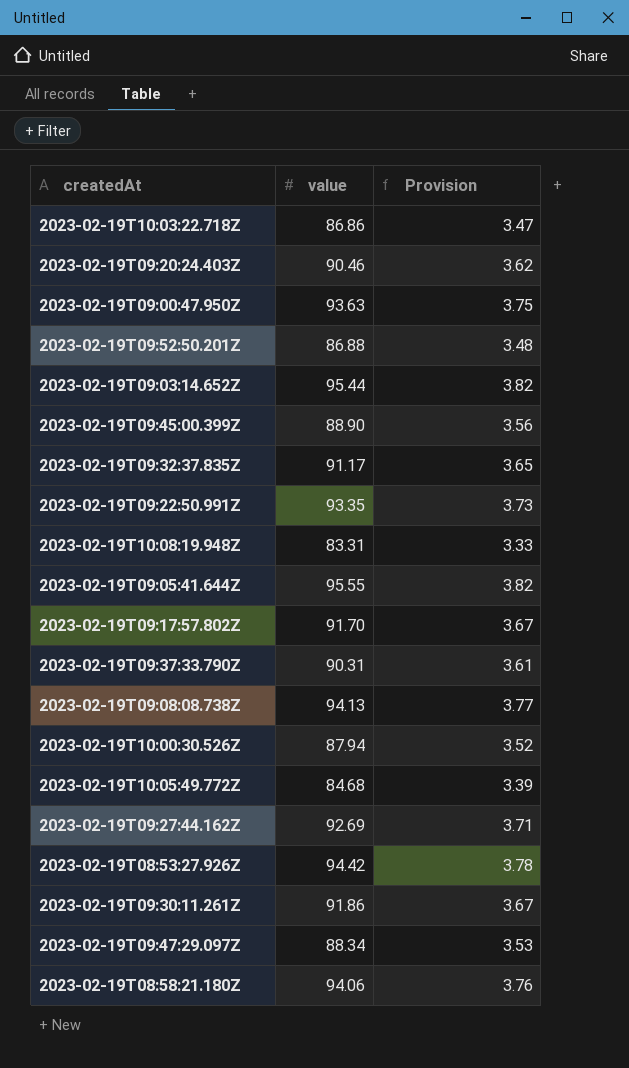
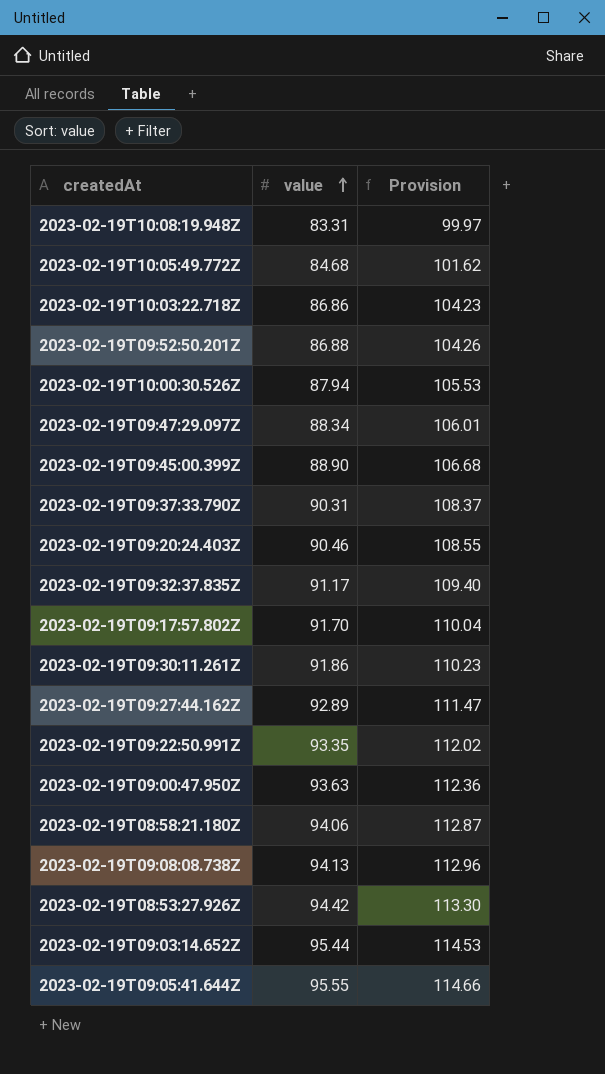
row order: none -> value ascending
column Provision | formula: [value] * 0.04 -> [value] * 1.2
2023-02-19T09:27:44.162Z | value: 92.69 -> 92.89

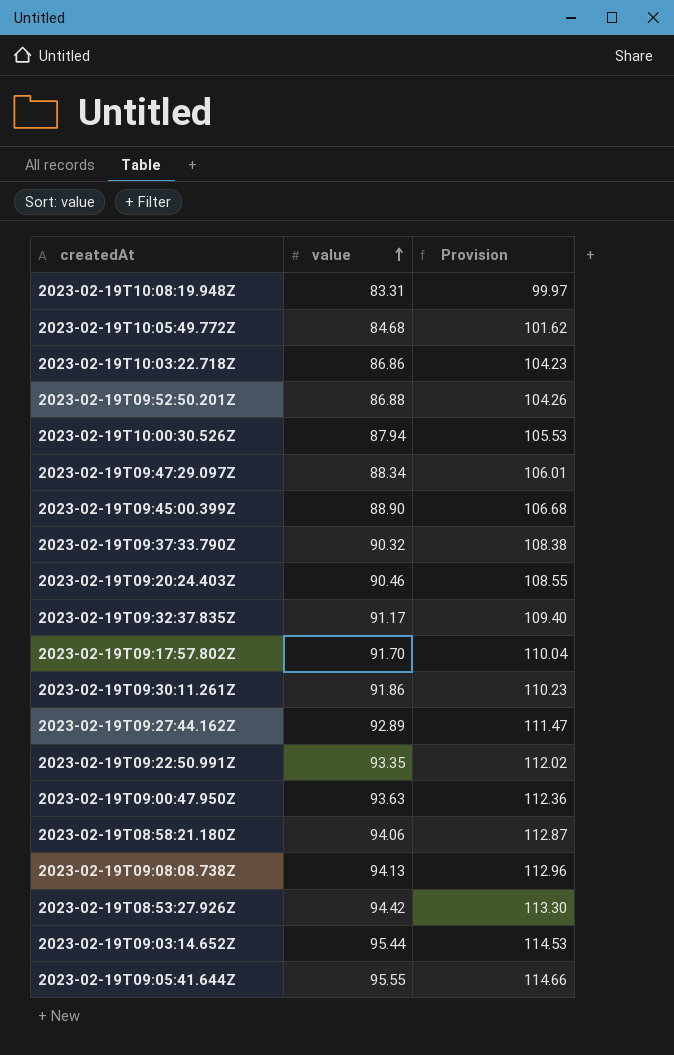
2023-02-19T09:37:33.790Z | value: 90.31 -> 90.32
2023-02-19T09:37:33.790Z | Provision: 108.37 -> 108.38

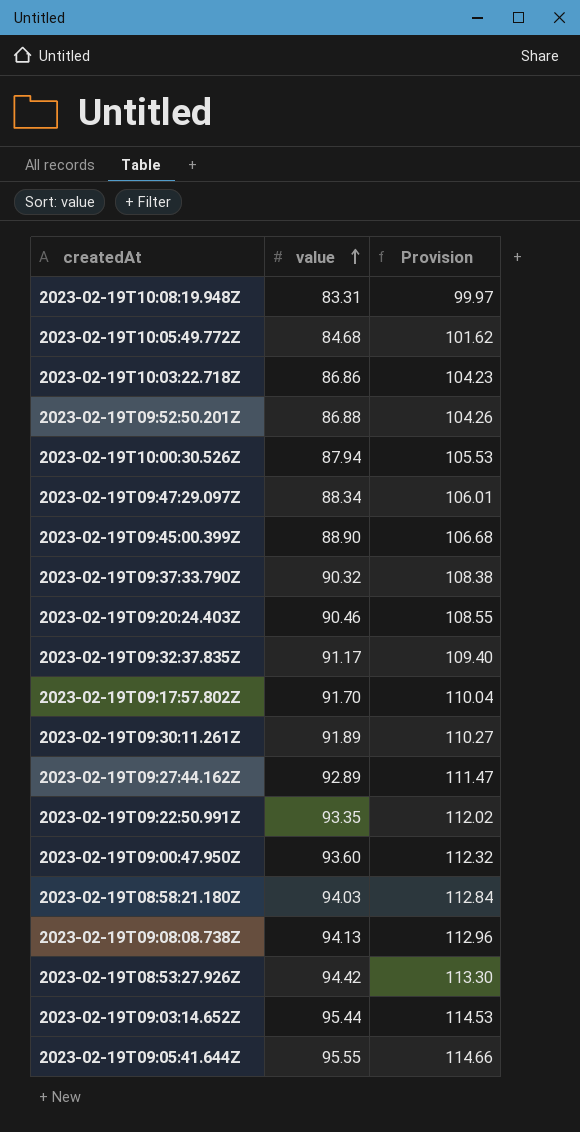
2023-02-19T09:30:11.261Z | value: 91.86 -> 91.89
2023-02-19T09:30:11.261Z | Provision: 110.23 -> 110.27
2023-02-19T09:00:47.950Z | value: 93.63 -> 93.60
2023-02-19T09:00:47.950Z | Provision: 112.36 -> 112.32
2023-02-19T08:58:21.180Z | value: 94.06 -> 94.03
2023-02-19T08:58:21.180Z | Provision: 112.87 -> 112.84

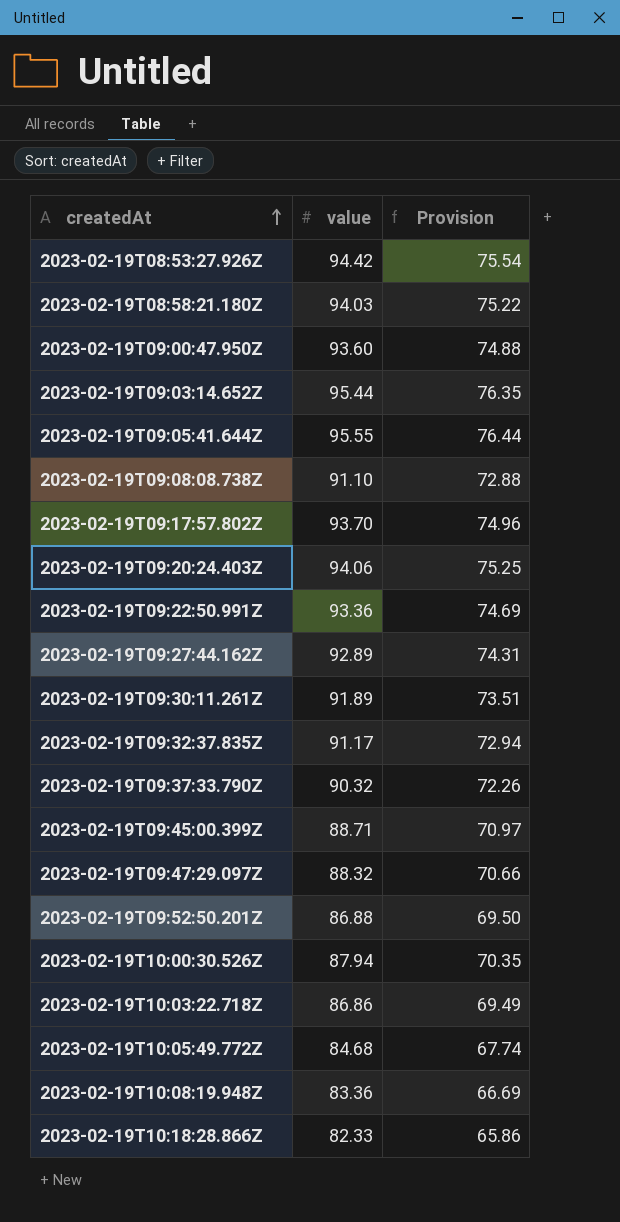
row order: value ascending -> createdAt ascending
column Provision | formula: [value] * 1.2 -> [value] * 0.8
2023-02-19T09:08:08.738Z | value: 94.13 -> 91.10
2023-02-19T09:17:57.802Z | value: 91.70 -> 93.70
2023-02-19T09:20:24.403Z | value: 90.46 -> 94.06
2023-02-19T09:22:50.991Z | value: 93.35 -> 93.36
2023-02-19T09:45:00.399Z | value: 88.90 -> 88.71
2023-02-19T09:47:29.097Z | value: 88.34 -> 88.32
2023-02-19T10:08:19.948Z | value: 83.31 -> 83.36
row 2023-02-19T10:18:28.866Z: none -> 82.33 | 65.86

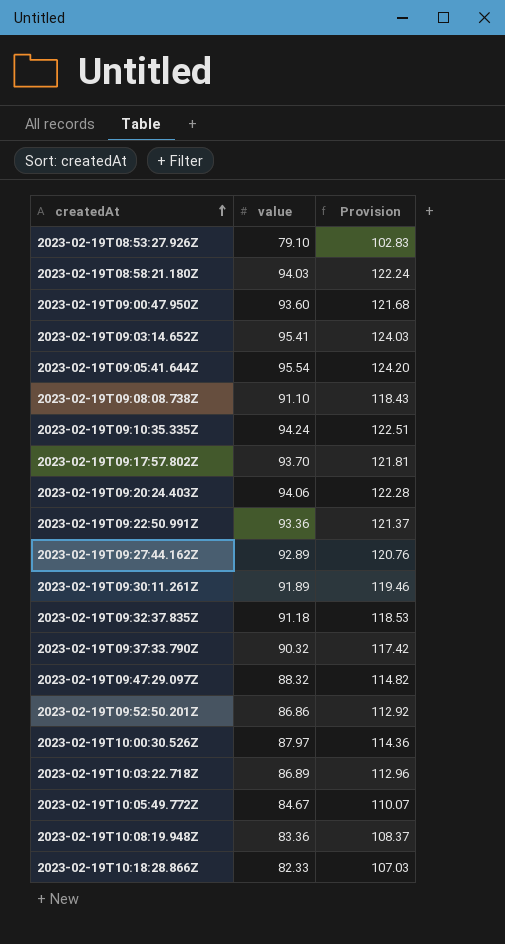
column Provision | formula: [value] * 0.8 -> [value] * 1.3
row 2023-02-19T09:45:00.399Z: 88.71 | 70.97 -> none
2023-02-19T08:53:27.926Z | value: 94.42 -> 79.10
2023-02-19T09:03:14.652Z | value: 95.44 -> 95.41
2023-02-19T09:05:41.644Z | value: 95.55 -> 95.54
row 2023-02-19T09:10:35.335Z: none -> 94.24 | 122.51
2023-02-19T09:32:37.835Z | value: 91.17 -> 91.18
2023-02-19T09:52:50.201Z | value: 86.88 -> 86.86
2023-02-19T10:00:30.526Z | value: 87.94 -> 87.97
2023-02-19T10:03:22.718Z | value: 86.86 -> 86.89
2023-02-19T10:05:49.772Z | value: 84.68 -> 84.67

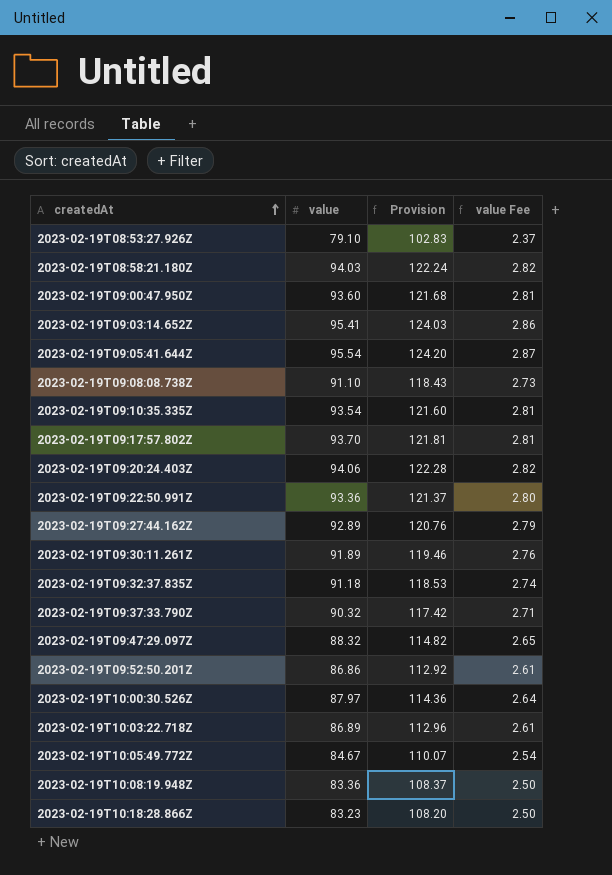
column value Fee | formula: none -> [value] * 0.03
2023-02-19T09:10:35.335Z | value: 94.24 -> 93.54
2023-02-19T09:10:35.335Z | Provision: 122.51 -> 121.60
2023-02-19T10:18:28.866Z | value: 82.33 -> 83.23
2023-02-19T10:18:28.866Z | Provision: 107.03 -> 108.20

